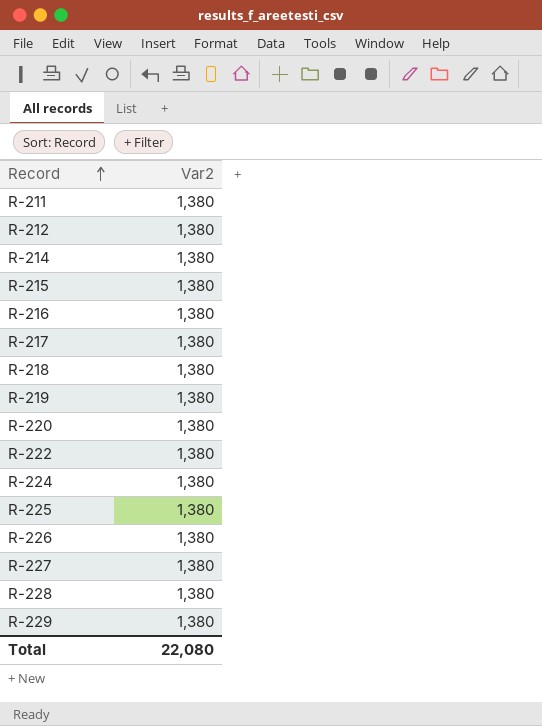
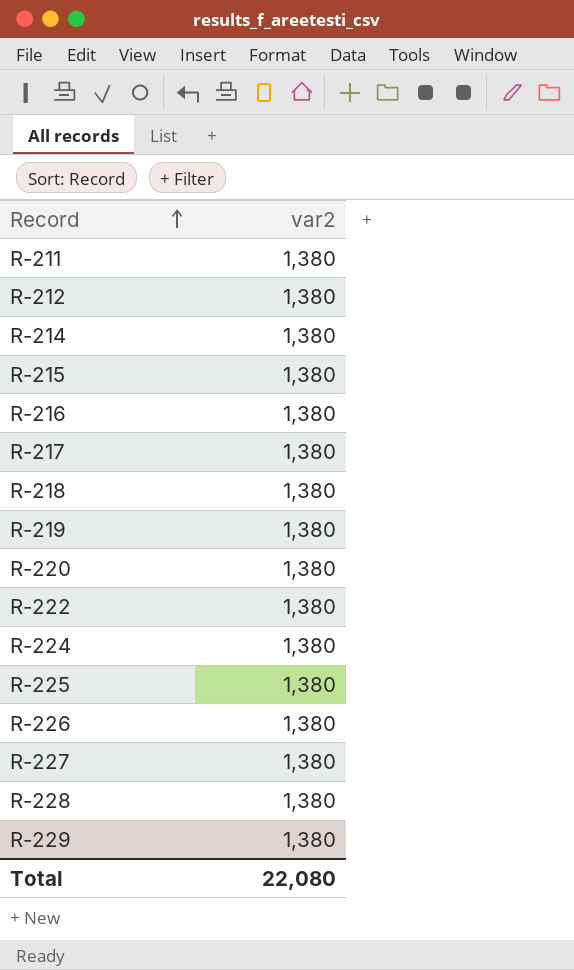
column name: Var2 -> var2

